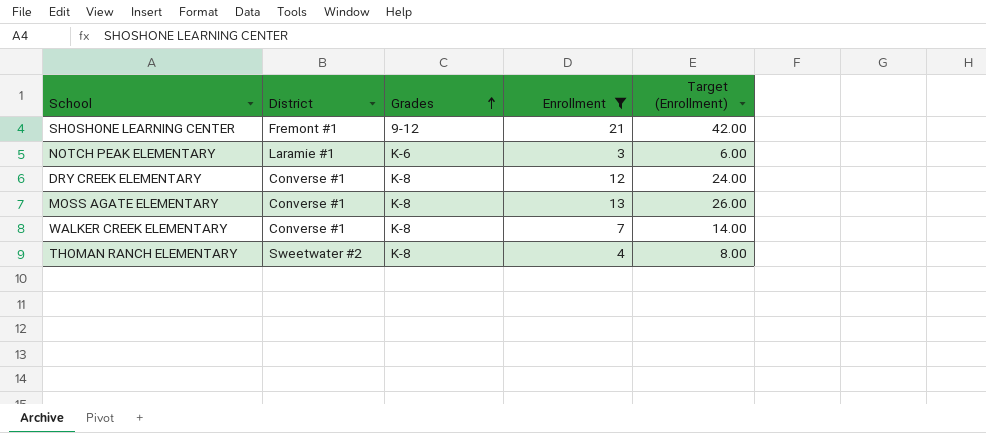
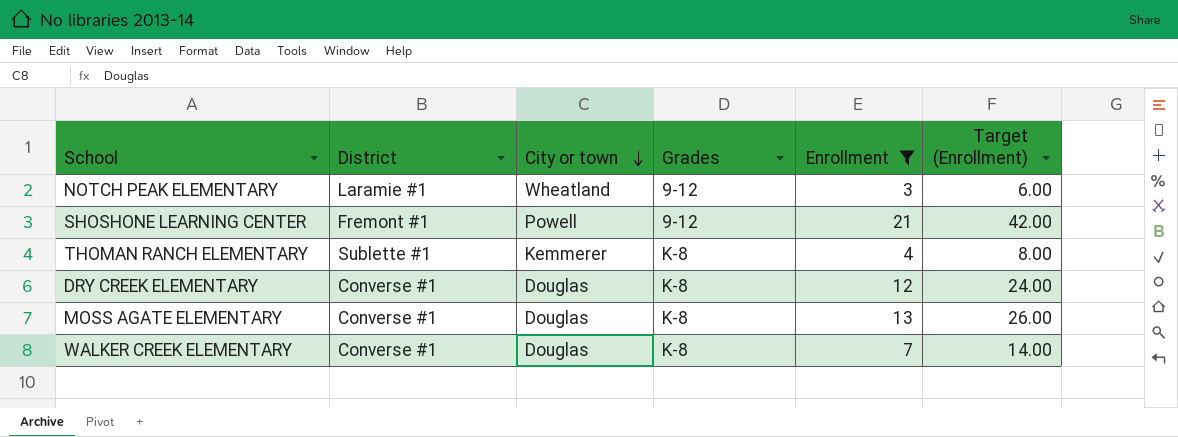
row order: Grades ascending -> City or town descending
column City or town | position: none -> 3
NOTCH PEAK ELEMENTARY | Grades: K-6 -> 9-12
THOMAN RANCH ELEMENTARY | District: Sweetwater #2 -> Sublette #1

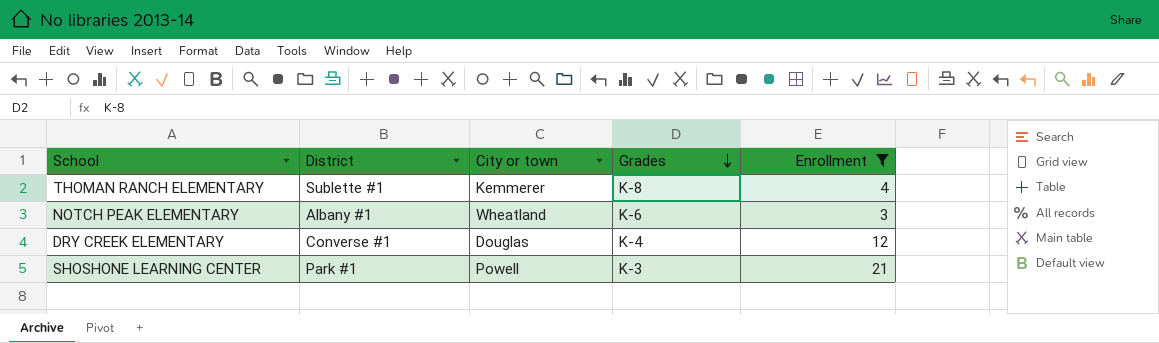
row order: City or town descending -> Grades descending
column Target (Enrollment) | formula: [Enrollment] * 2 -> none
row MOSS AGATE ELEMENTARY: Converse #1 | Douglas | K-8 | 13 | 26.00 -> none
row WALKER CREEK ELEMENTARY: Converse #1 | Douglas | K-8 | 7 | 14.00 -> none
NOTCH PEAK ELEMENTARY | District: Laramie #1 -> Albany #1
NOTCH PEAK ELEMENTARY | Grades: 9-12 -> K-6
DRY CREEK ELEMENTARY | Grades: K-8 -> K-4
SHOSHONE LEARNING CENTER | District: Fremont #1 -> Park #1
SHOSHONE LEARNING CENTER | Grades: 9-12 -> K-3

